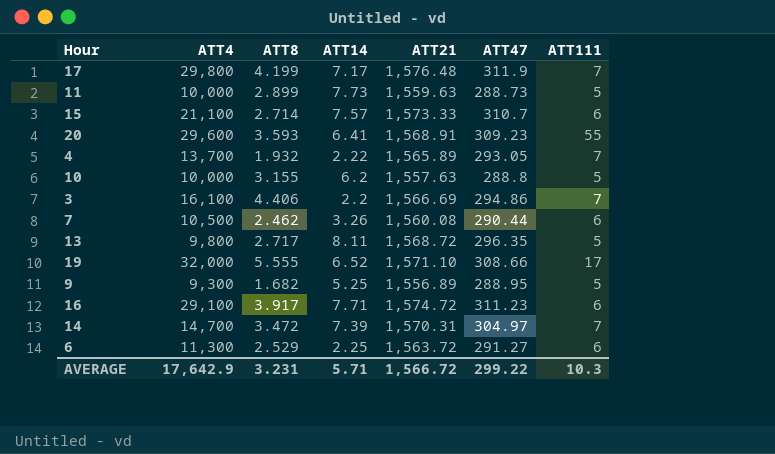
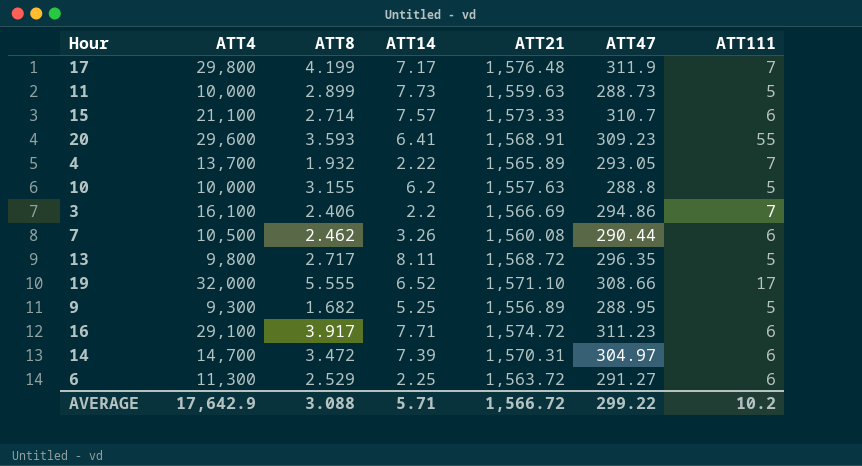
3 | ATT8: 4.406 -> 2.406
14 | ATT111: 7 -> 6
AVERAGE | ATT8: 3.231 -> 3.088
AVERAGE | ATT111: 10.3 -> 10.2

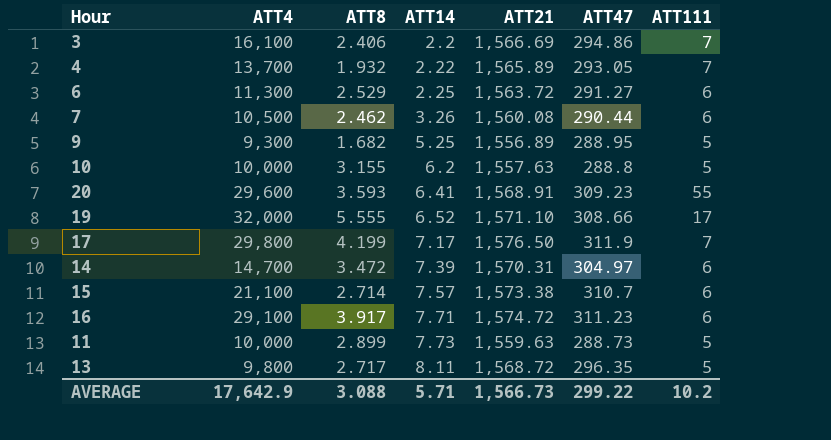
row order: none -> ATT14 ascending
17 | ATT21: 1,576.48 -> 1,576.50
15 | ATT21: 1,573.33 -> 1,573.38
AVERAGE | ATT21: 1,566.72 -> 1,566.73

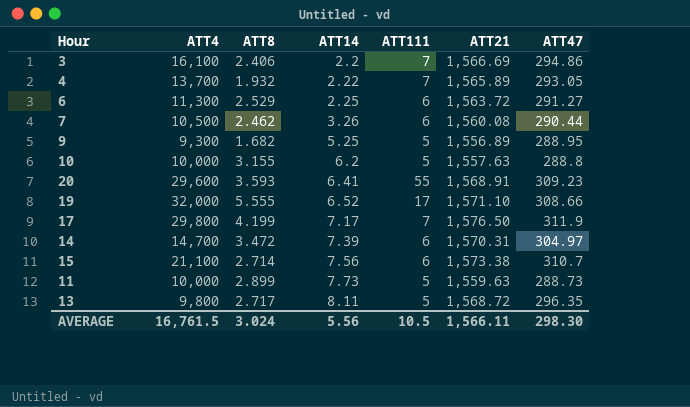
column ATT111 | position: 7 -> 5
row 16: 29,100 | 3.917 | 7.71 | 1,574.72 | 311.23 | 6 -> none
15 | ATT14: 7.57 -> 7.56
AVERAGE | ATT4: 17,642.9 -> 16,761.5
AVERAGE | ATT8: 3.088 -> 3.024
AVERAGE | ATT14: 5.71 -> 5.56
AVERAGE | ATT111: 10.2 -> 10.5
AVERAGE | ATT21: 1,566.73 -> 1,566.11
AVERAGE | ATT47: 299.22 -> 298.30

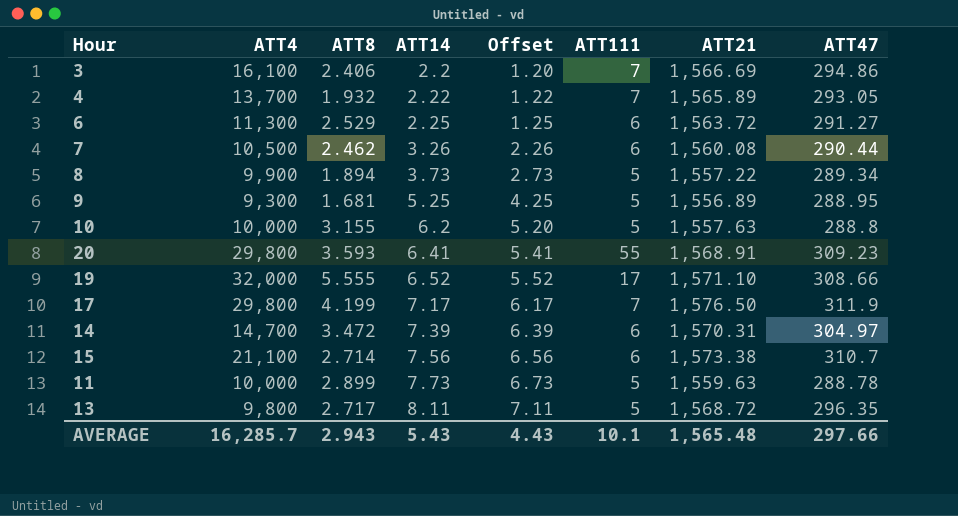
column Offset | formula: none -> [ATT14] - 1
row 8: none -> 9,900 | 1.894 | 3.73 | 2.73 | 5 | 1,557.22 | 289.34
9 | ATT8: 1.682 -> 1.681
20 | ATT4: 29,600 -> 29,800
11 | ATT47: 288.73 -> 288.78
AVERAGE | ATT4: 16,761.5 -> 16,285.7
AVERAGE | ATT8: 3.024 -> 2.943
AVERAGE | ATT14: 5.56 -> 5.43
AVERAGE | ATT111: 10.5 -> 10.1
AVERAGE | ATT21: 1,566.11 -> 1,565.48
AVERAGE | ATT47: 298.30 -> 297.66

